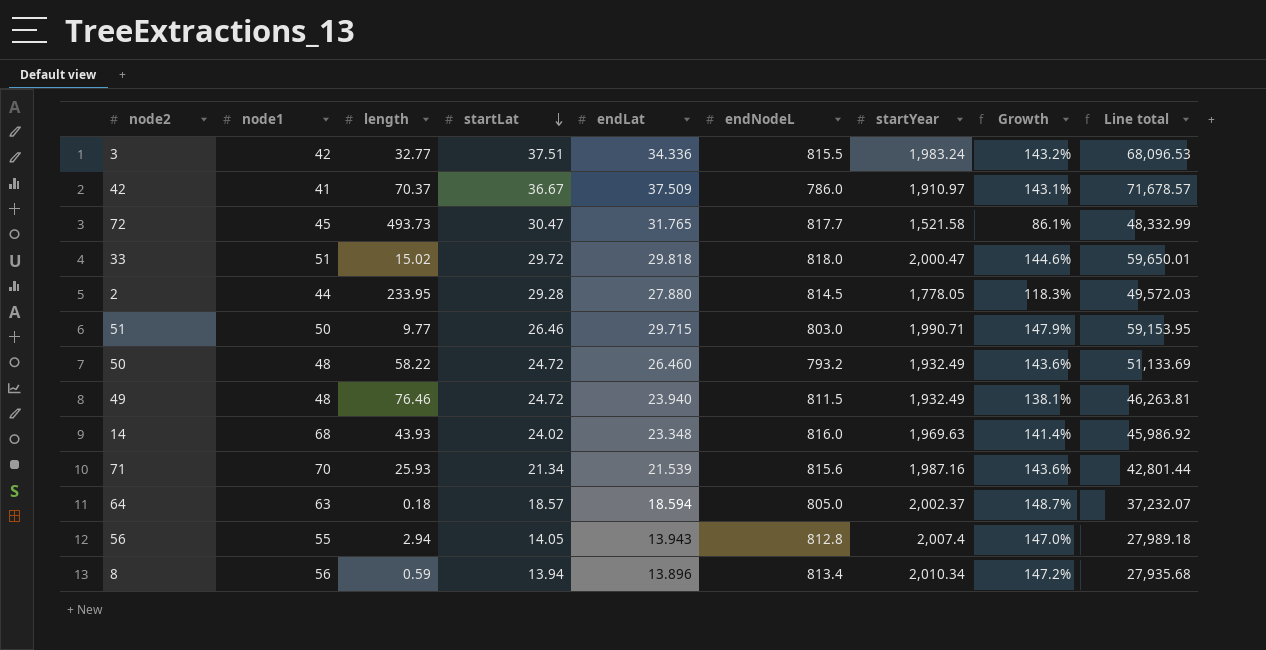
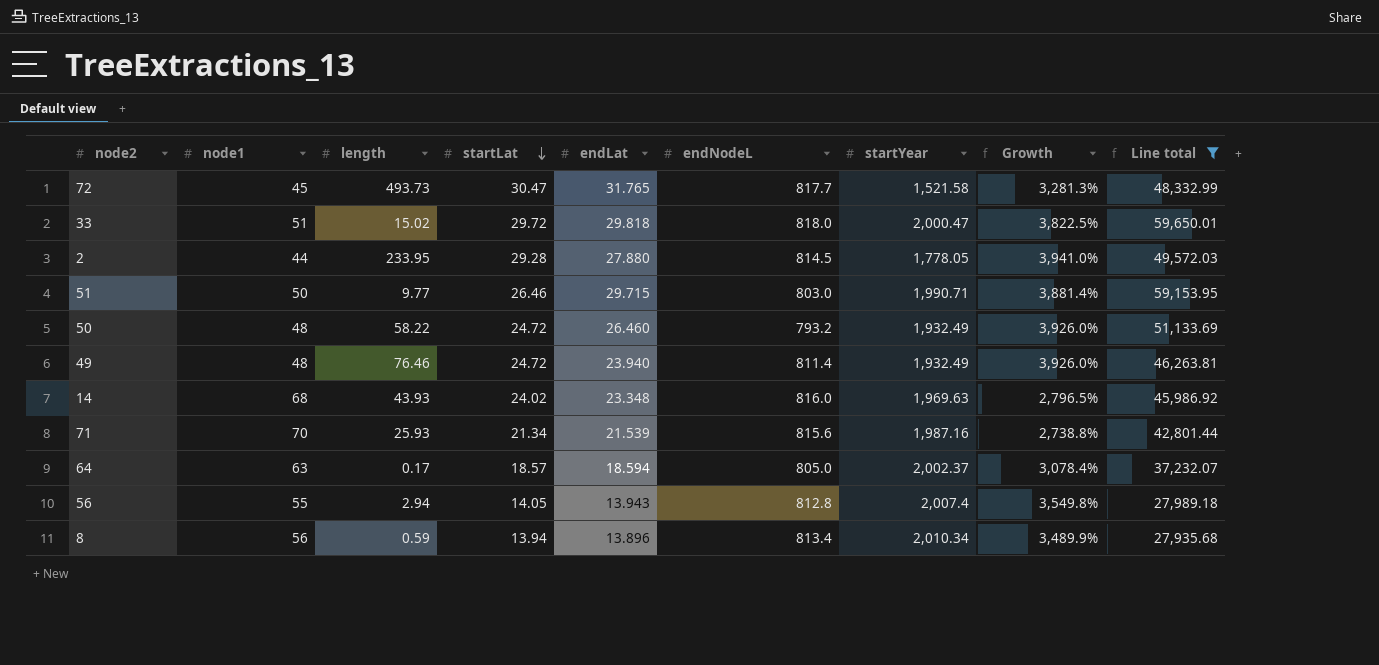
filter: none -> Line total <= 59,650.01
column Growth | formula: ([startYear] - [endNodeL]) / [endNodeL] -> ([startYear] - [node1]) / [node1]
49 | endNodeL: 811.5 -> 811.4
64 | length: 0.18 -> 0.17

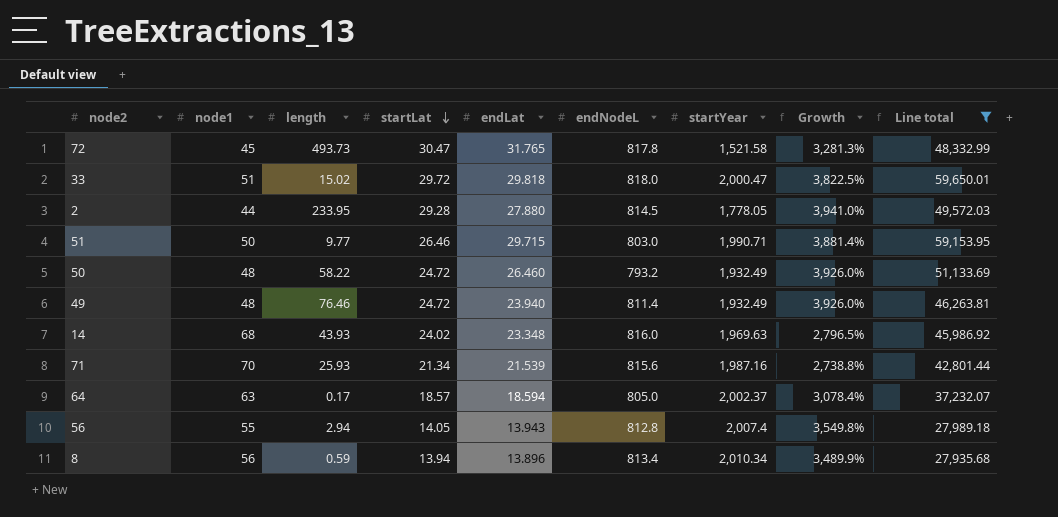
72 | endNodeL: 817.7 -> 817.8

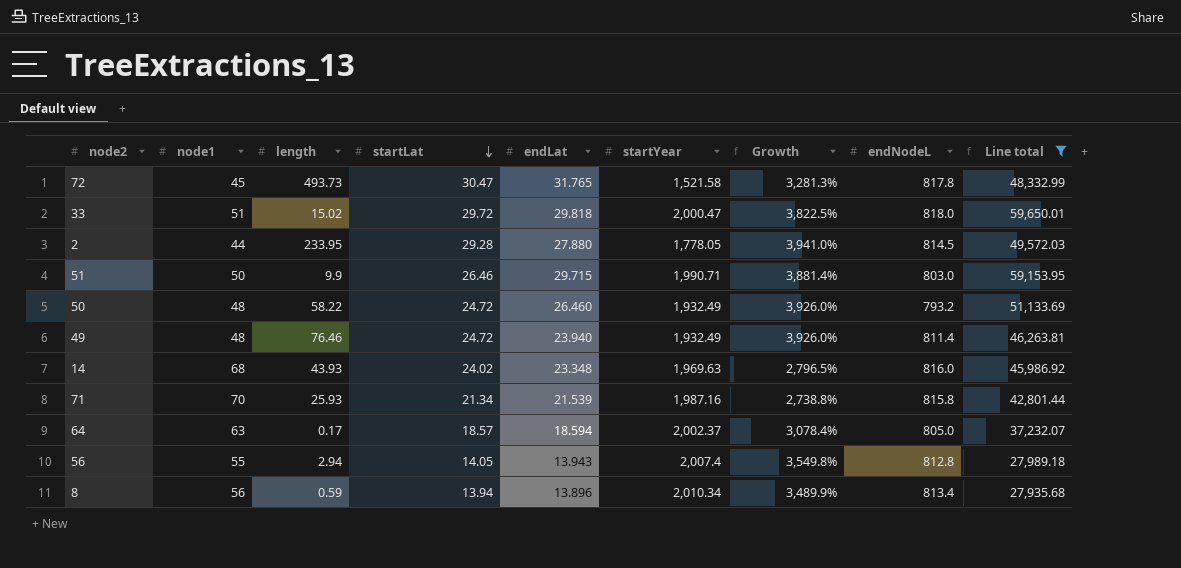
column endNodeL | position: 6 -> 8
51 | length: 9.77 -> 9.9
71 | endNodeL: 815.6 -> 815.8

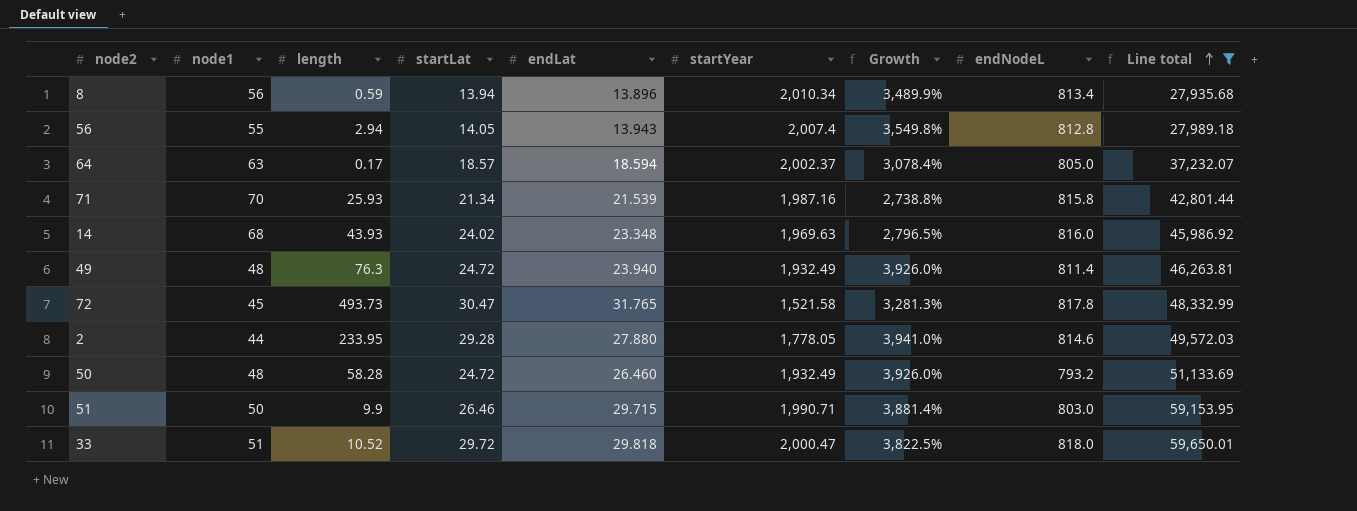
row order: startLat descending -> Line total ascending
49 | length: 76.46 -> 76.3
2 | endNodeL: 814.5 -> 814.6
50 | length: 58.22 -> 58.28
33 | length: 15.02 -> 10.52

